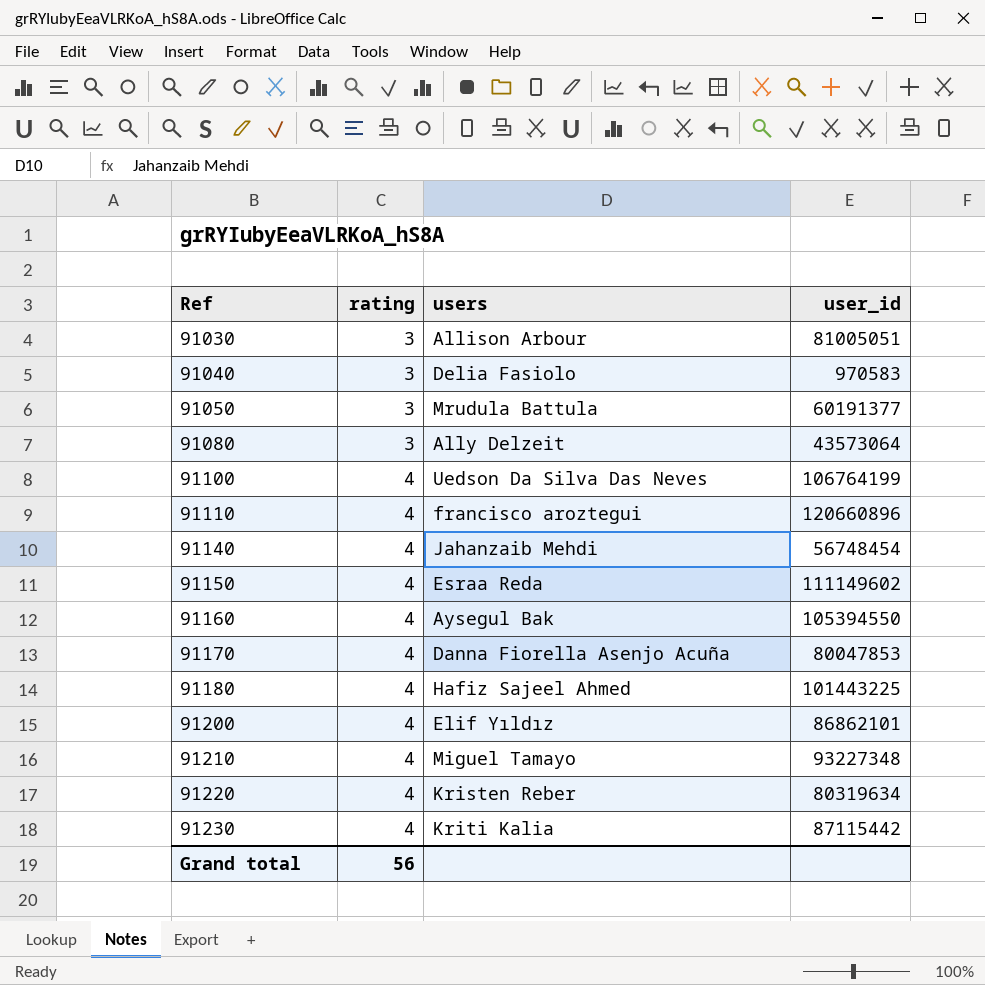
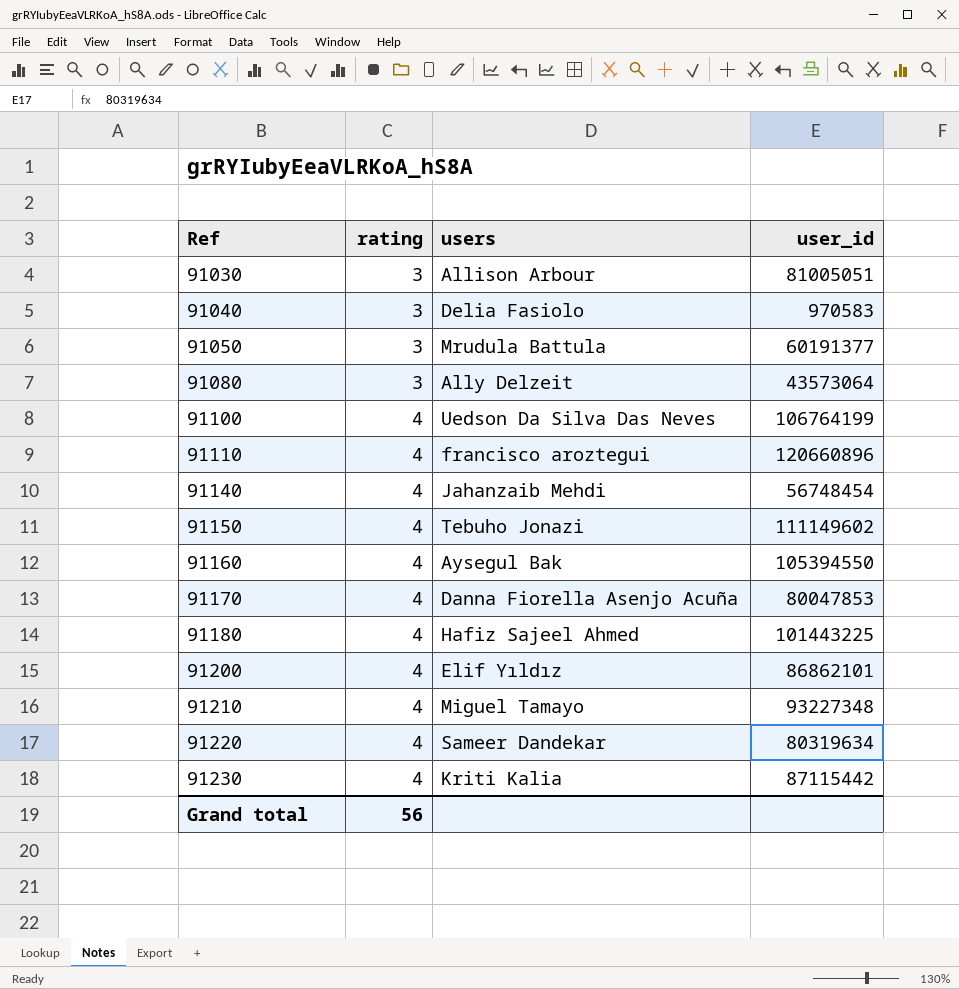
91150 | users: Esraa Reda -> Tebuho Jonazi
91220 | users: Kristen Reber -> Sameer Dandekar

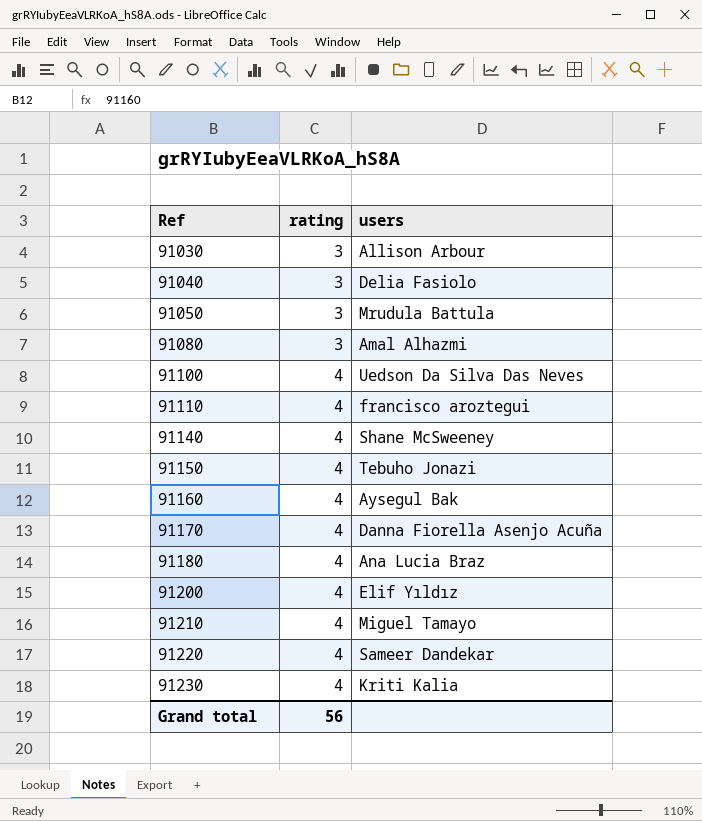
column user_id | position: 4 -> none
91080 | users: Ally Delzeit -> Amal Alhazmi
91140 | users: Jahanzaib Mehdi -> Shane McSweeney
91180 | users: Hafiz Sajeel Ahmed -> Ana Lucia Braz

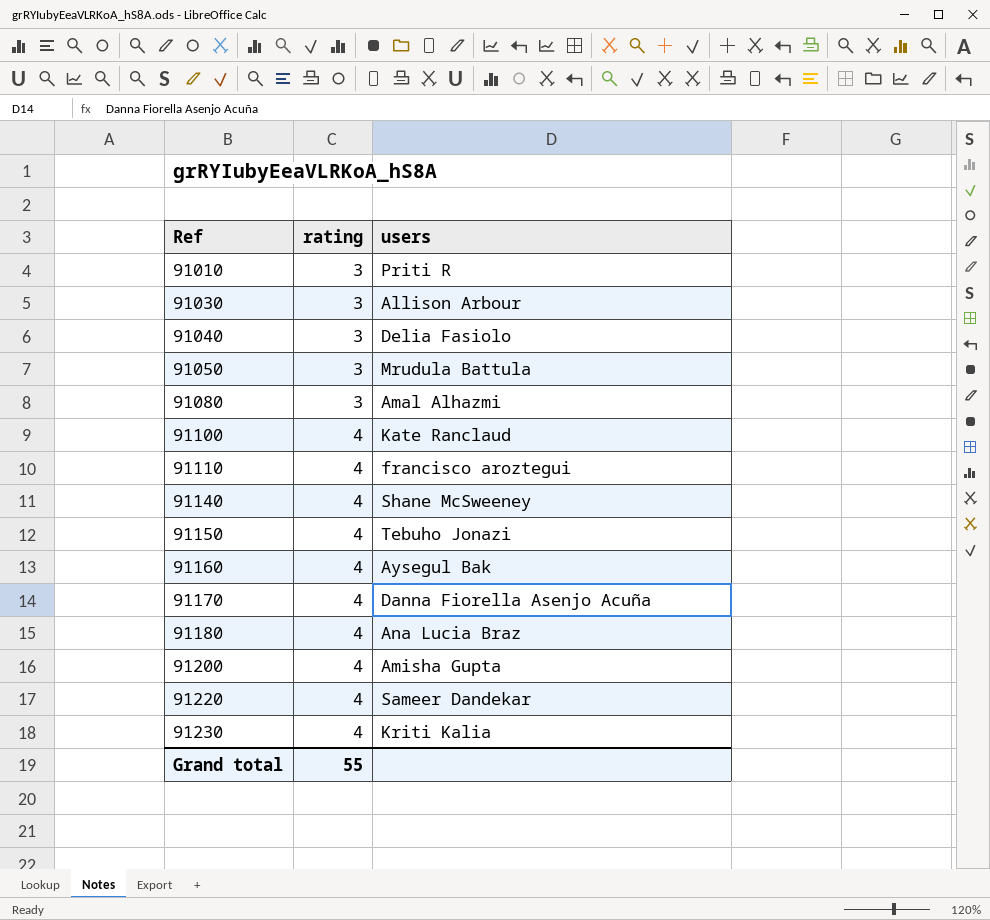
row 91210: 4 | Miguel Tamayo -> none
row 91010: none -> 3 | Priti R
91100 | users: Uedson Da Silva Das Neves -> Kate Ranclaud
91200 | users: Elif Yıldız -> Amisha Gupta
Grand total | rating: 56 -> 55

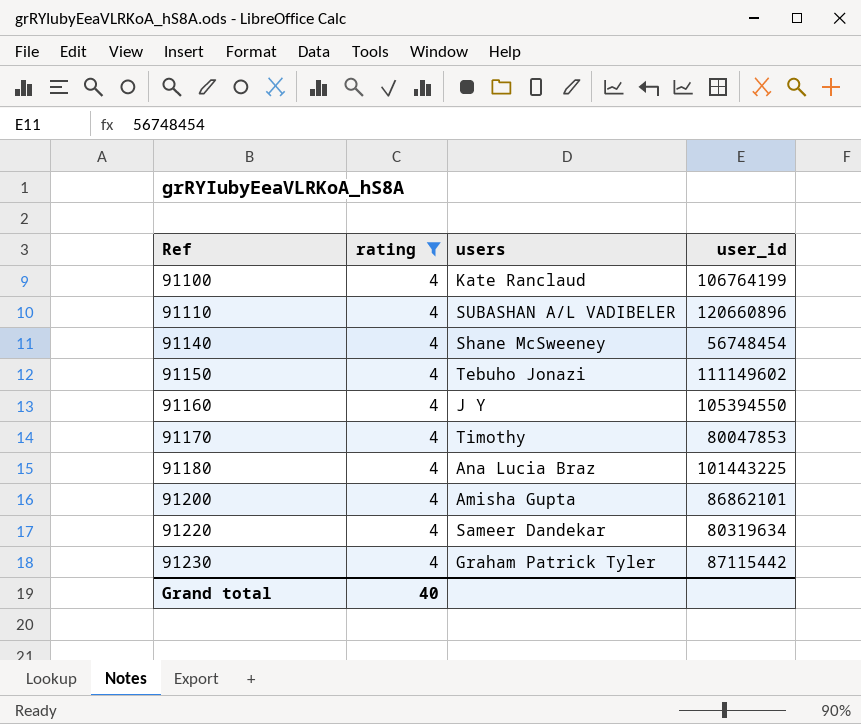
filter: none -> rating = 4
column user_id | position: none -> 4
91110 | users: francisco aroztegui -> SUBASHAN A/L VADIBELER
91160 | users: Aysegul Bak -> J Y
91170 | users: Danna Fiorella Asenjo Acuña -> Timothy
91230 | users: Kriti Kalia -> Graham Patrick Tyler
Grand total | rating: 55 -> 40

